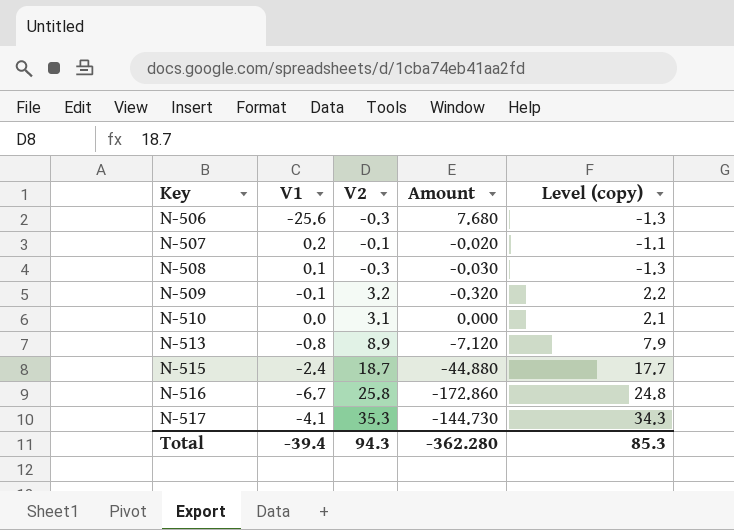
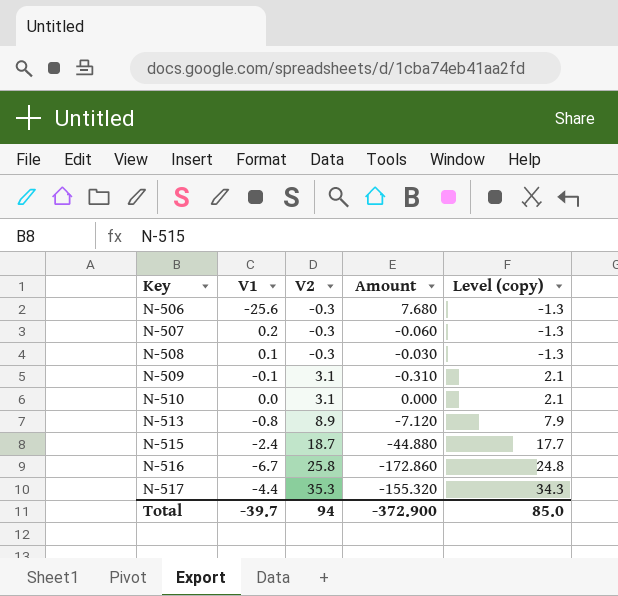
N-507 | V2: -0.1 -> -0.3
N-507 | Amount: -0.020 -> -0.060
N-507 | Level (copy): -1.1 -> -1.3
N-509 | V2: 3.2 -> 3.1
N-509 | Amount: -0.320 -> -0.310
N-509 | Level (copy): 2.2 -> 2.1
N-517 | V1: -4.1 -> -4.4
N-517 | Amount: -144.730 -> -155.320
Total | V1: -39.4 -> -39.7
Total | V2: 94.3 -> 94
Total | Amount: -362.280 -> -372.900
Total | Level (copy): 85.3 -> 85.0

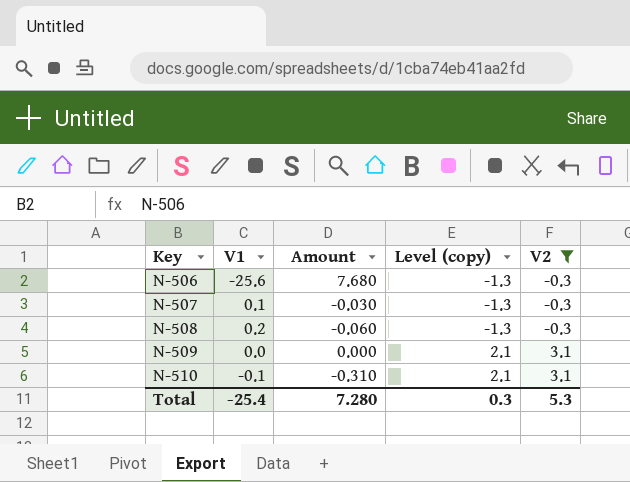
filter: none -> V2 <= 3.1
column V2 | position: 3 -> 5
N-507 | V1: 0.2 -> 0.1
N-507 | Amount: -0.060 -> -0.030
N-508 | V1: 0.1 -> 0.2
N-508 | Amount: -0.030 -> -0.060
N-509 | V1: -0.1 -> 0.0
N-509 | Amount: -0.310 -> 0.000
N-510 | V1: 0.0 -> -0.1
N-510 | Amount: 0.000 -> -0.310
Total | V1: -39.7 -> -25.4
Total | Amount: -372.900 -> 7.280
Total | Level (copy): 85.0 -> 0.3
Total | V2: 94 -> 5.3

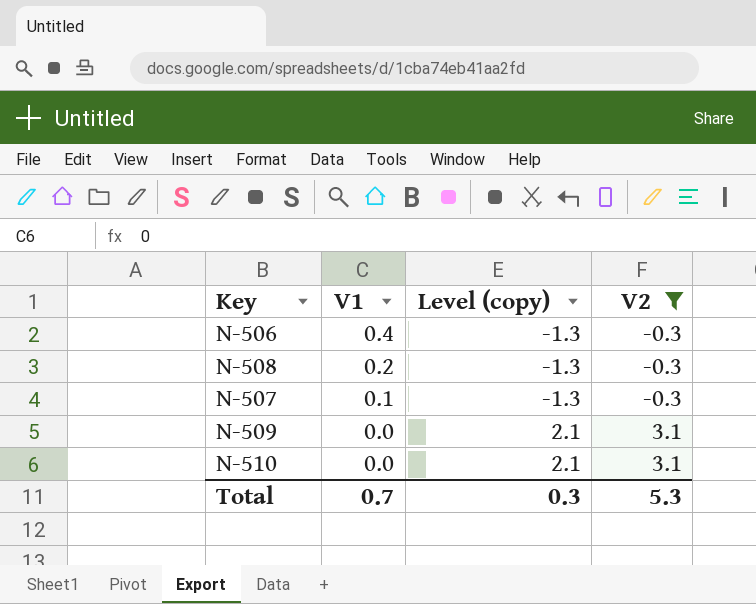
row order: Key ascending -> V1 descending
column Amount | formula: [V1] * [V2] -> none
N-506 | V1: -25.6 -> 0.4
N-510 | V1: -0.1 -> 0.0
Total | V1: -25.4 -> 0.7

